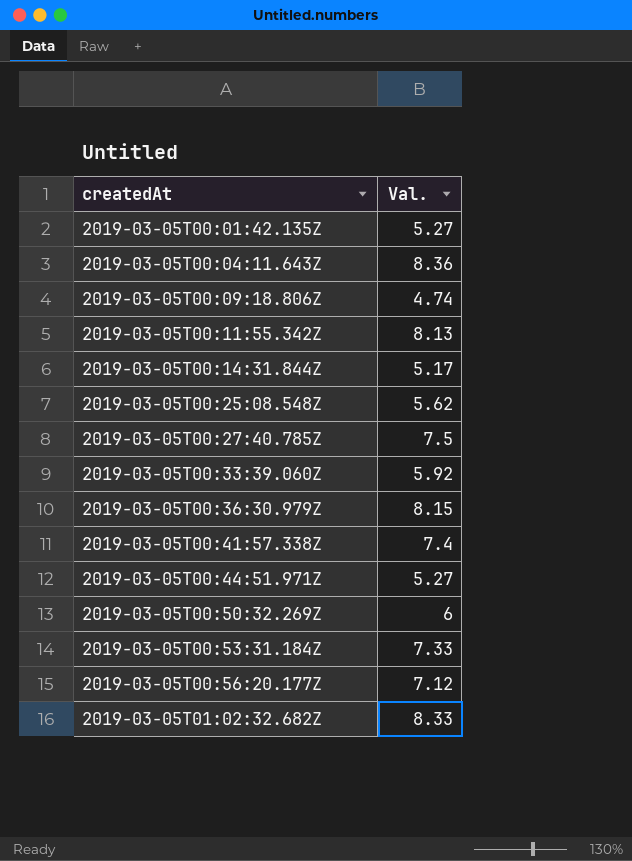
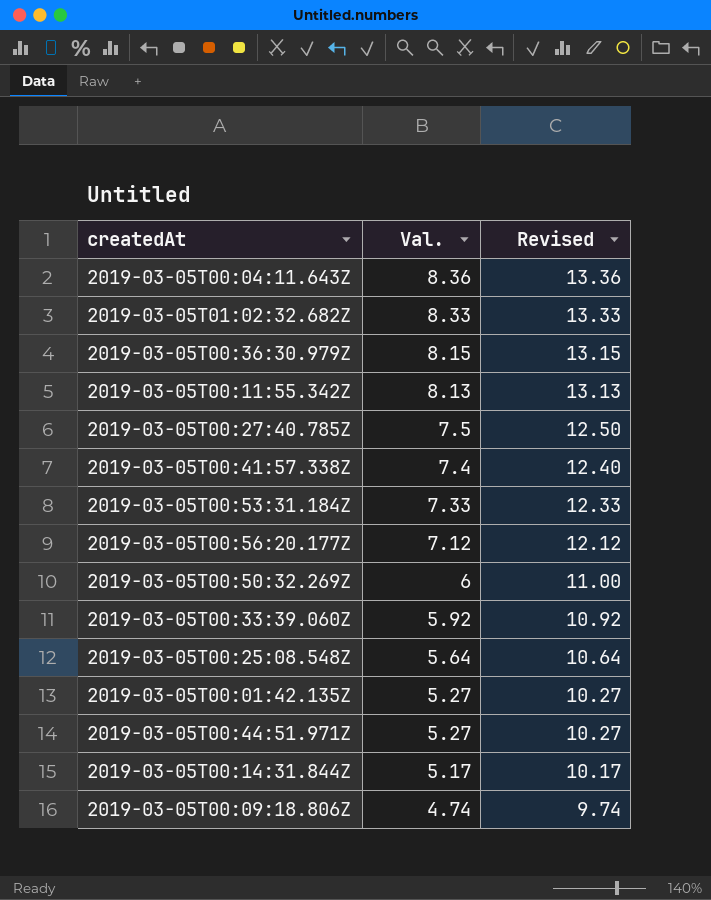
row order: createdAt ascending -> Val. descending
column Revised | formula: none -> [Val.] + 5
2019-03-05T00:25:08.548Z | Val.: 5.62 -> 5.64

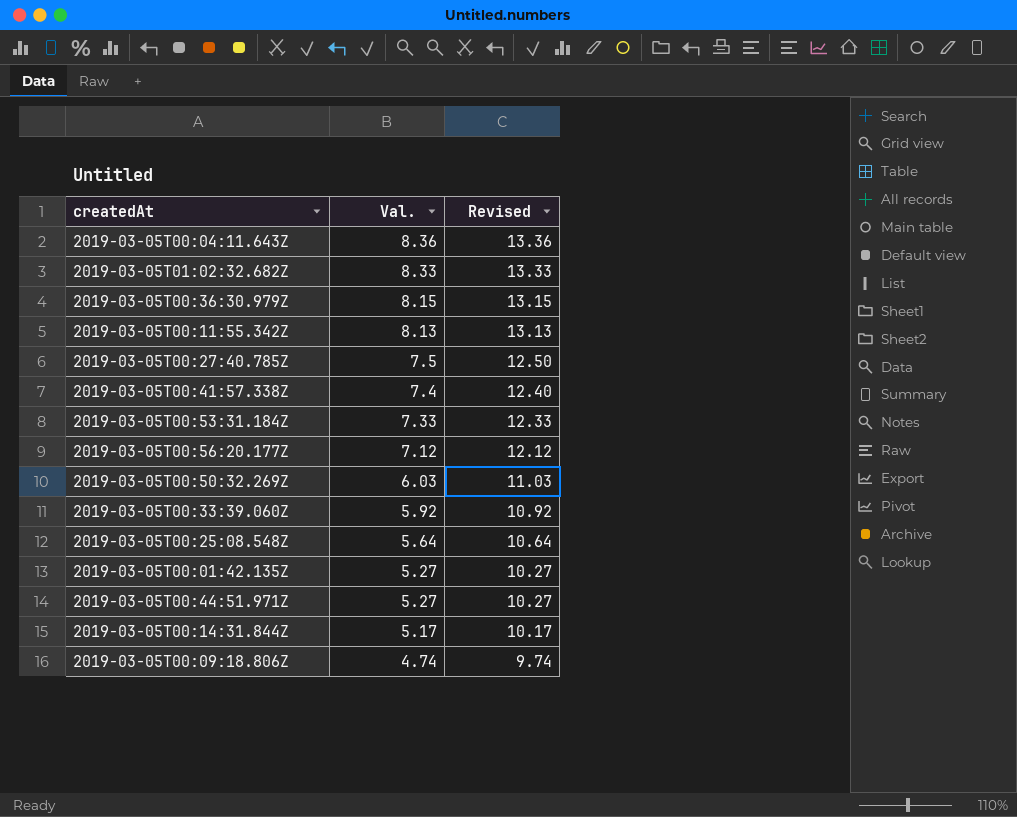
2019-03-05T00:50:32.269Z | Val.: 6 -> 6.03
2019-03-05T00:50:32.269Z | Revised: 11.00 -> 11.03

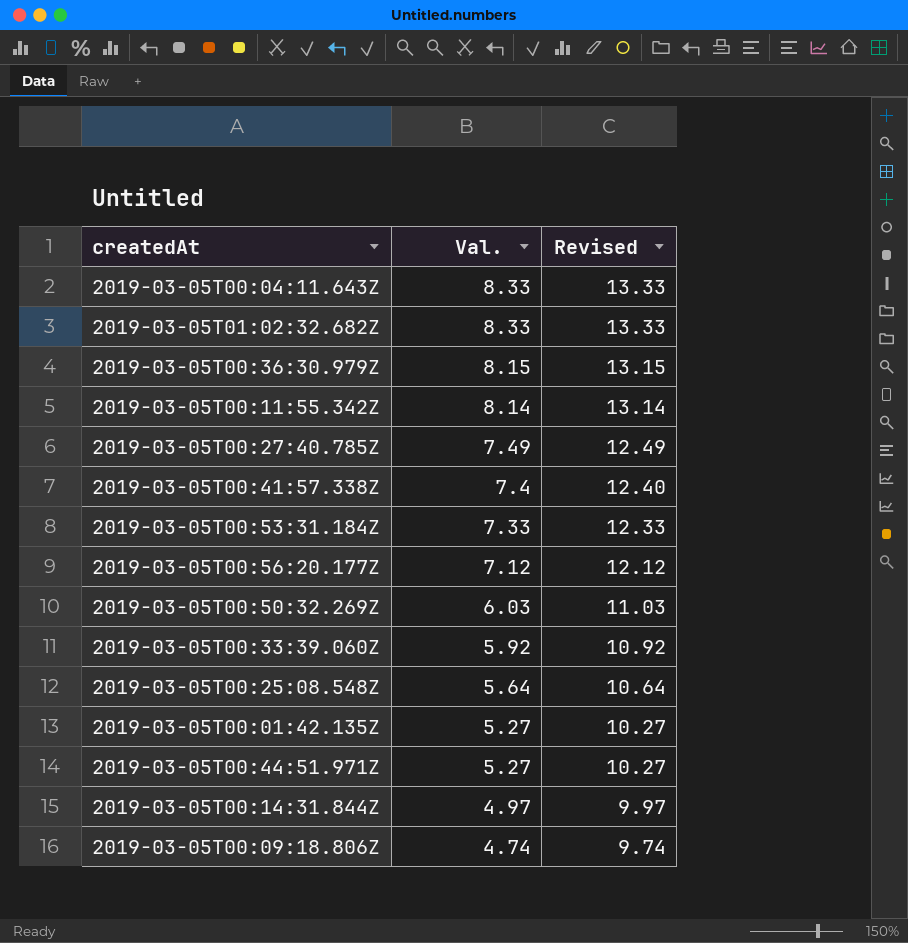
2019-03-05T00:04:11.643Z | Val.: 8.36 -> 8.33
2019-03-05T00:04:11.643Z | Revised: 13.36 -> 13.33
2019-03-05T00:11:55.342Z | Val.: 8.13 -> 8.14
2019-03-05T00:11:55.342Z | Revised: 13.13 -> 13.14
2019-03-05T00:27:40.785Z | Val.: 7.5 -> 7.49
2019-03-05T00:27:40.785Z | Revised: 12.50 -> 12.49
2019-03-05T00:14:31.844Z | Val.: 5.17 -> 4.97
2019-03-05T00:14:31.844Z | Revised: 10.17 -> 9.97

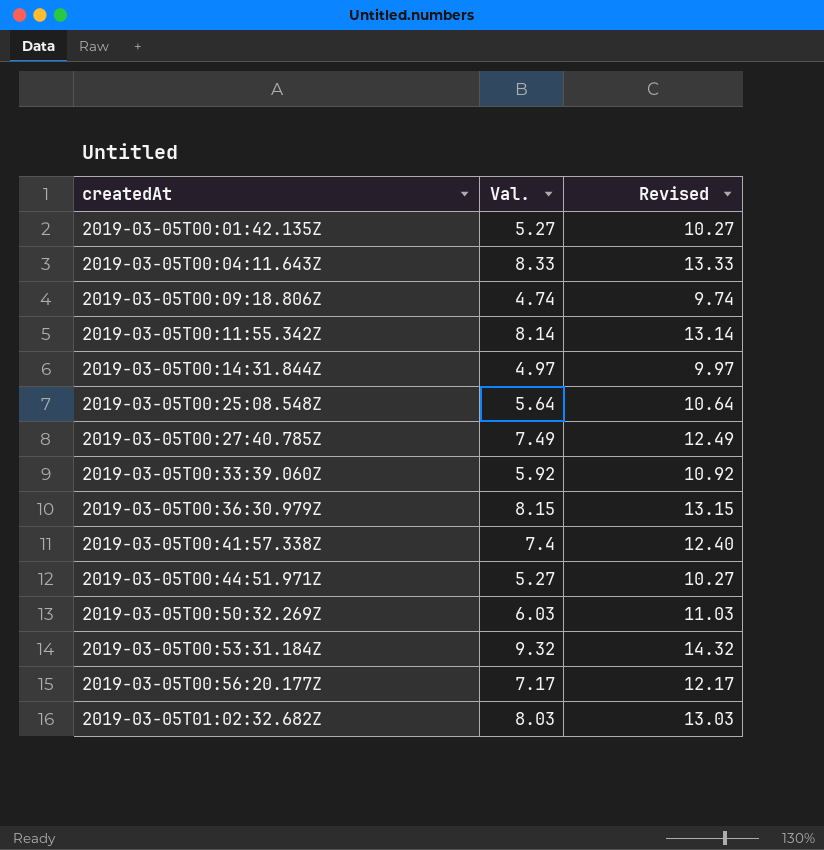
row order: Val. descending -> createdAt ascending
2019-03-05T00:53:31.184Z | Val.: 7.33 -> 9.32
2019-03-05T00:53:31.184Z | Revised: 12.33 -> 14.32
2019-03-05T00:56:20.177Z | Val.: 7.12 -> 7.17
2019-03-05T00:56:20.177Z | Revised: 12.12 -> 12.17
2019-03-05T01:02:32.682Z | Val.: 8.33 -> 8.03
2019-03-05T01:02:32.682Z | Revised: 13.33 -> 13.03

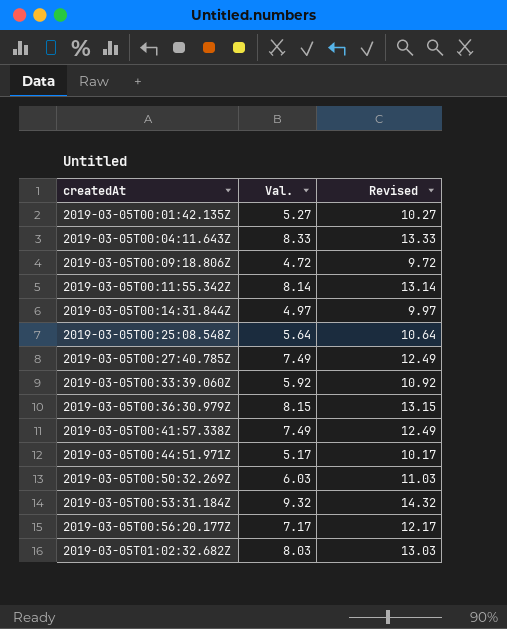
2019-03-05T00:09:18.806Z | Val.: 4.74 -> 4.72
2019-03-05T00:09:18.806Z | Revised: 9.74 -> 9.72
2019-03-05T00:41:57.338Z | Val.: 7.4 -> 7.49
2019-03-05T00:41:57.338Z | Revised: 12.40 -> 12.49
2019-03-05T00:44:51.971Z | Val.: 5.27 -> 5.17
2019-03-05T00:44:51.971Z | Revised: 10.27 -> 10.17

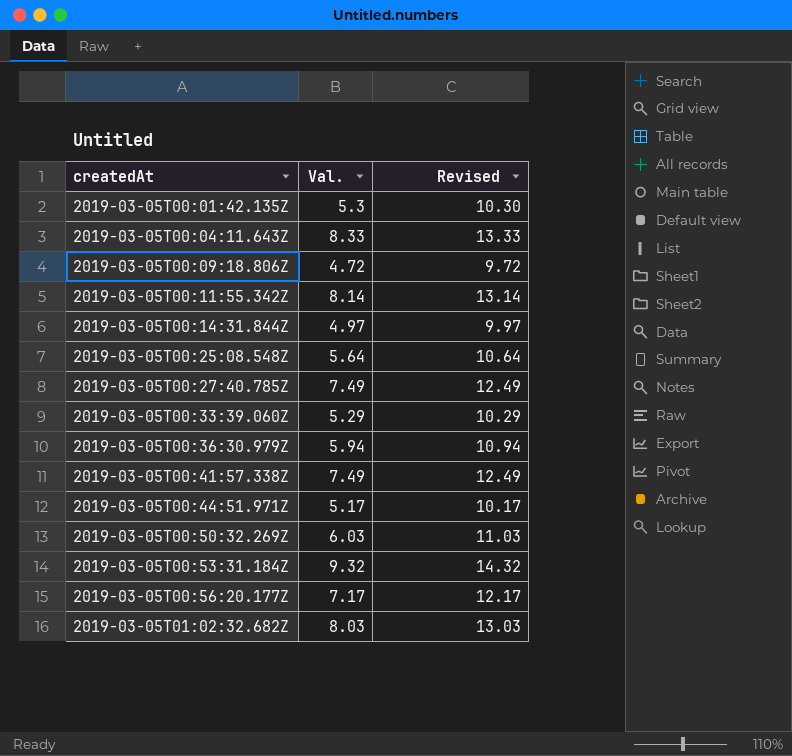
2019-03-05T00:01:42.135Z | Val.: 5.27 -> 5.3
2019-03-05T00:01:42.135Z | Revised: 10.27 -> 10.30
2019-03-05T00:33:39.060Z | Val.: 5.92 -> 5.29
2019-03-05T00:33:39.060Z | Revised: 10.92 -> 10.29
2019-03-05T00:36:30.979Z | Val.: 8.15 -> 5.94
2019-03-05T00:36:30.979Z | Revised: 13.15 -> 10.94

